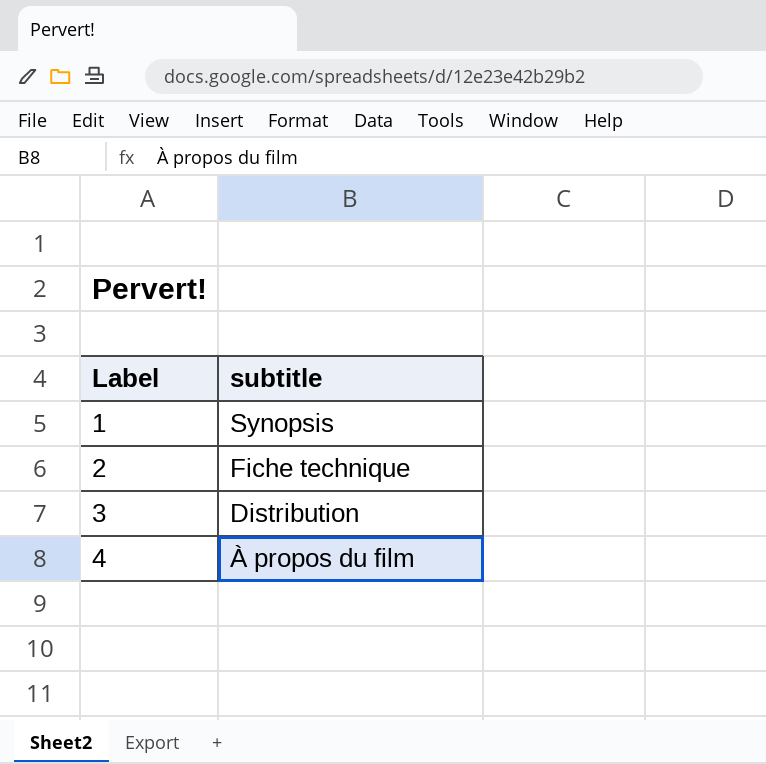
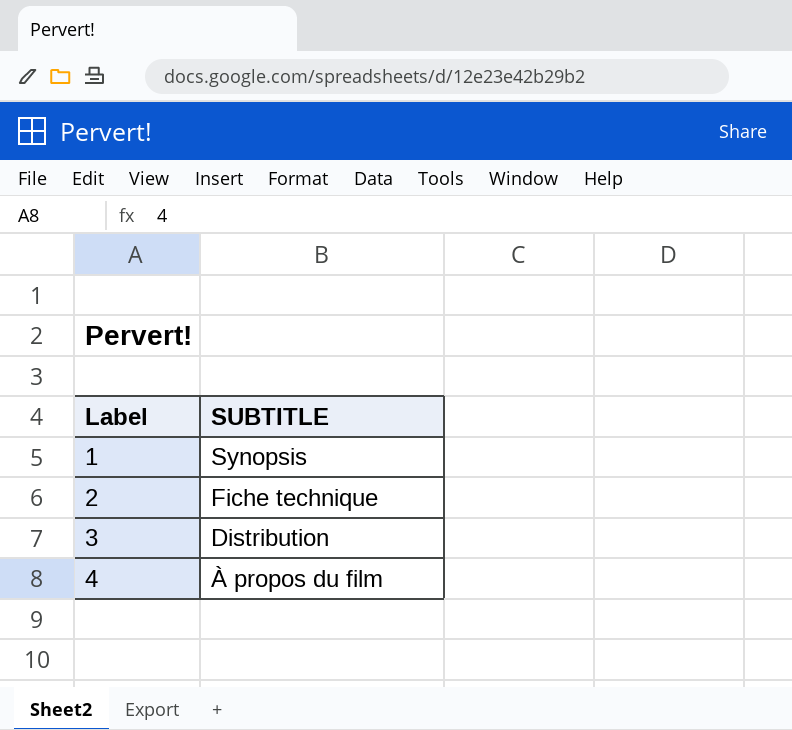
column name: subtitle -> SUBTITLE

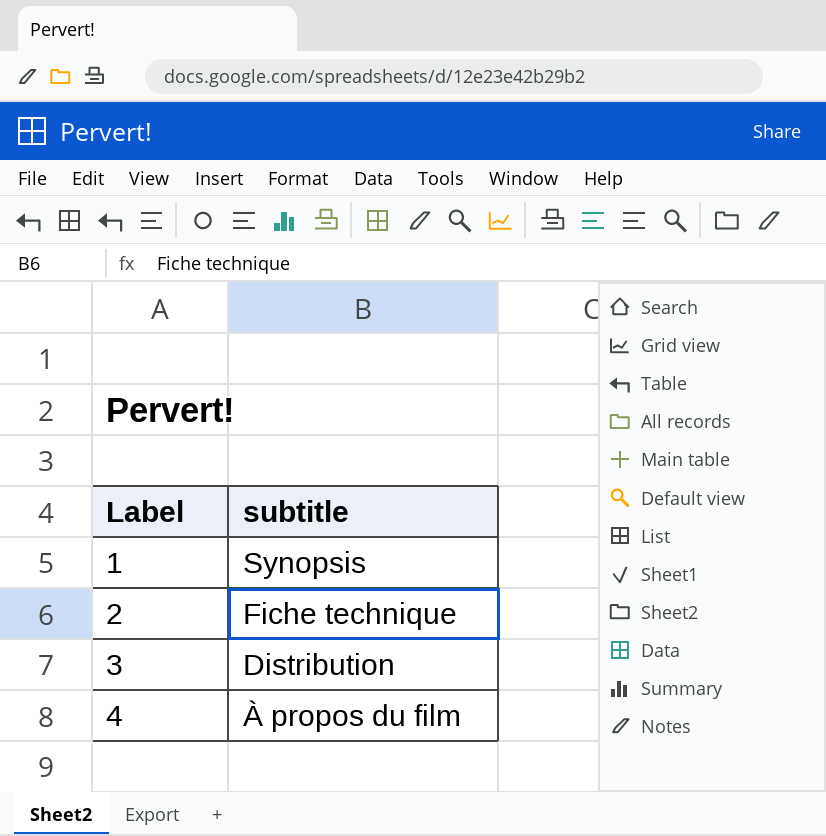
column name: SUBTITLE -> subtitle

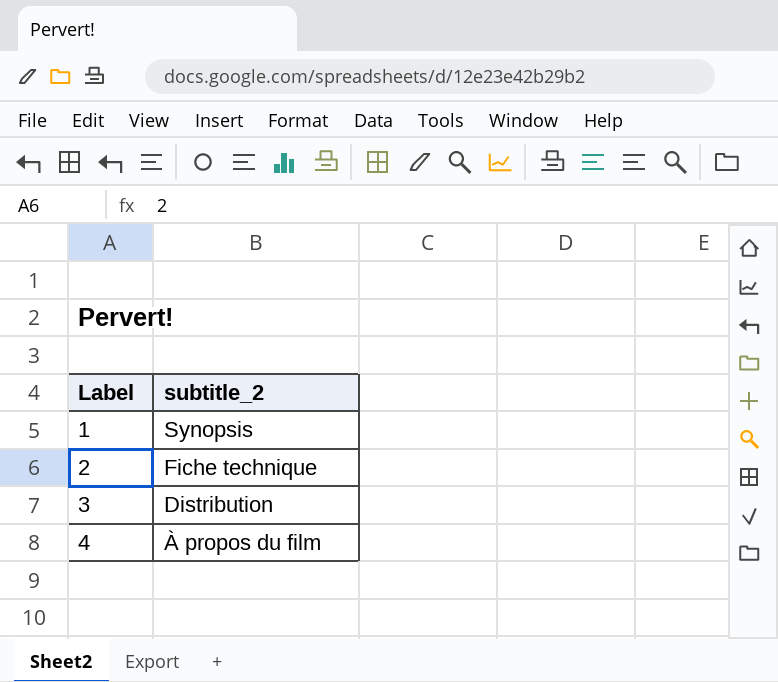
column name: subtitle -> subtitle_2

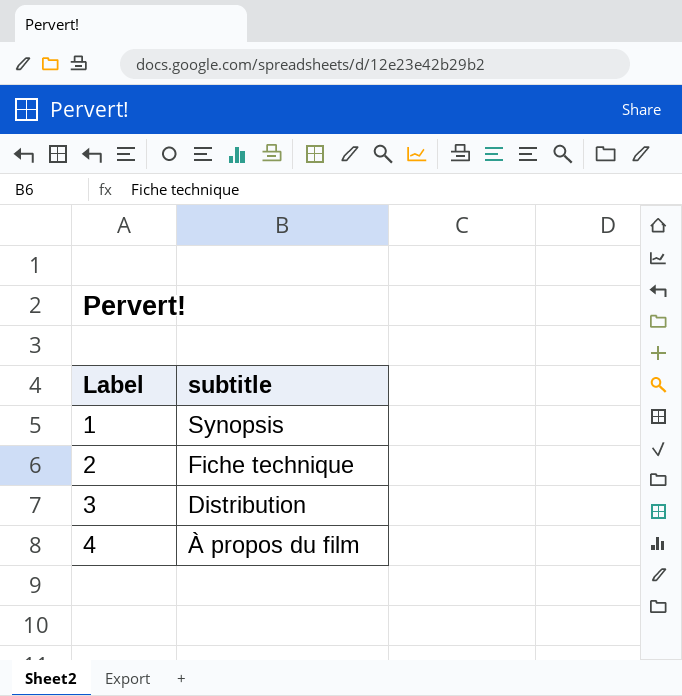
column name: subtitle_2 -> subtitle

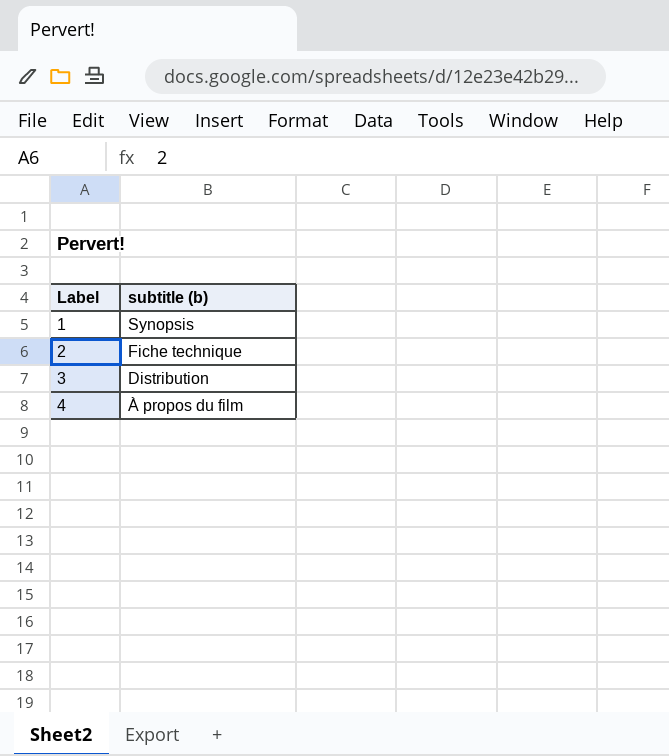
column name: subtitle -> subtitle (b)

